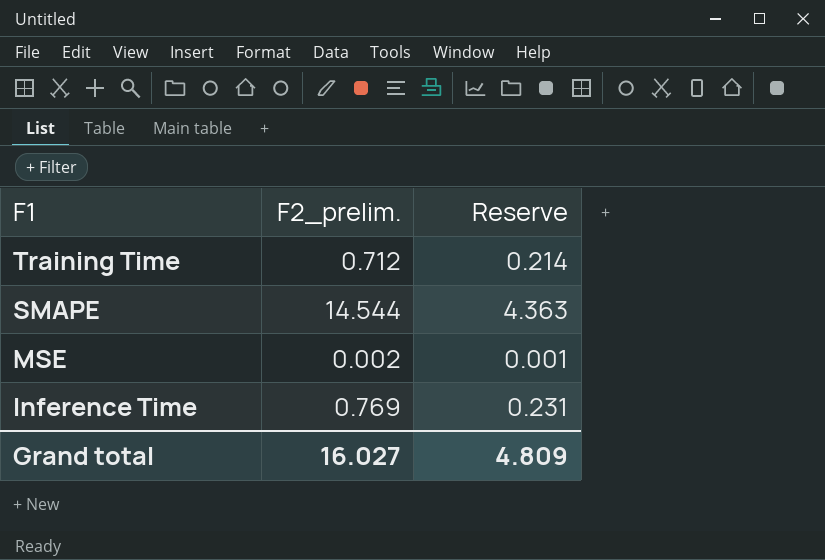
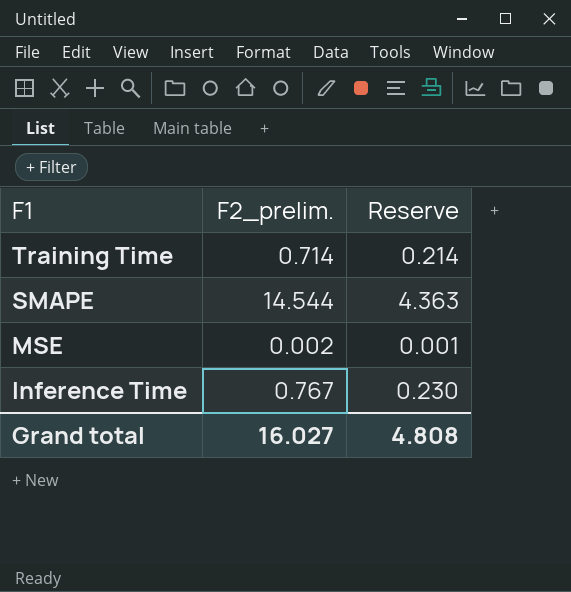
Training Time | F2_prelim.: 0.712 -> 0.714
Inference Time | F2_prelim.: 0.769 -> 0.767
Inference Time | Reserve: 0.231 -> 0.230
Grand total | Reserve: 4.809 -> 4.808

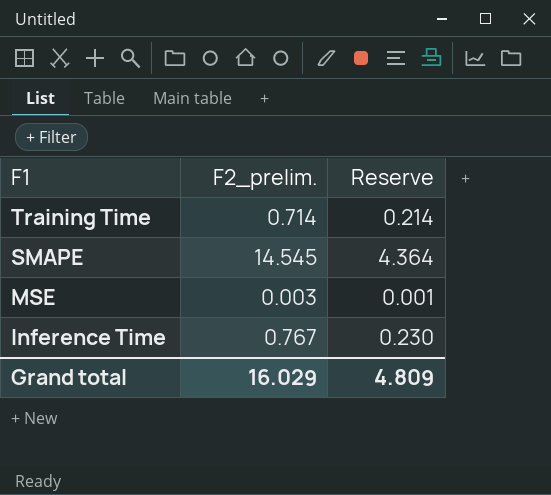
SMAPE | F2_prelim.: 14.544 -> 14.545
SMAPE | Reserve: 4.363 -> 4.364
MSE | F2_prelim.: 0.002 -> 0.003
Grand total | F2_prelim.: 16.027 -> 16.029
Grand total | Reserve: 4.808 -> 4.809

